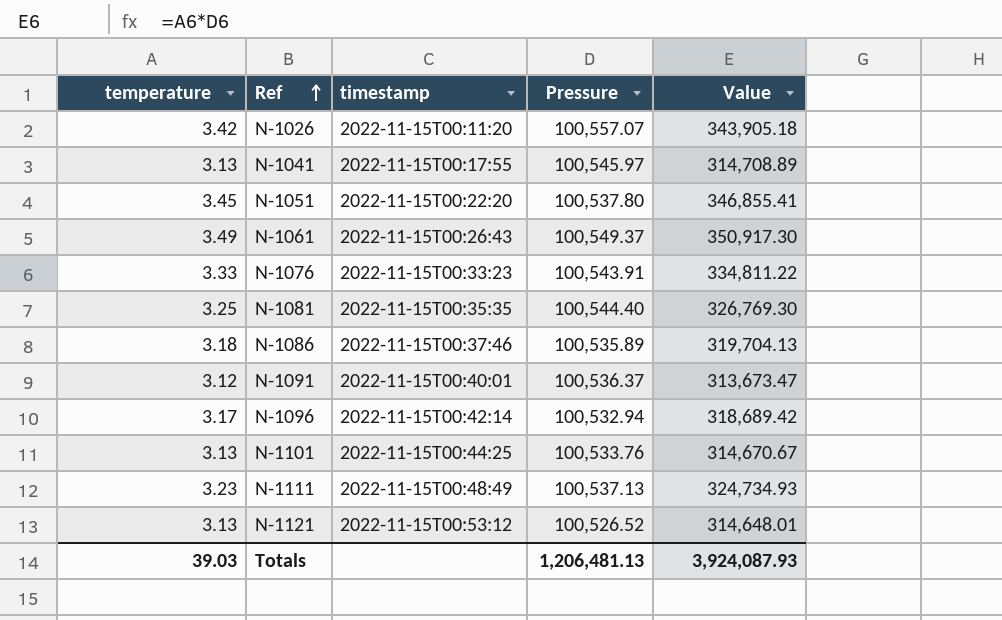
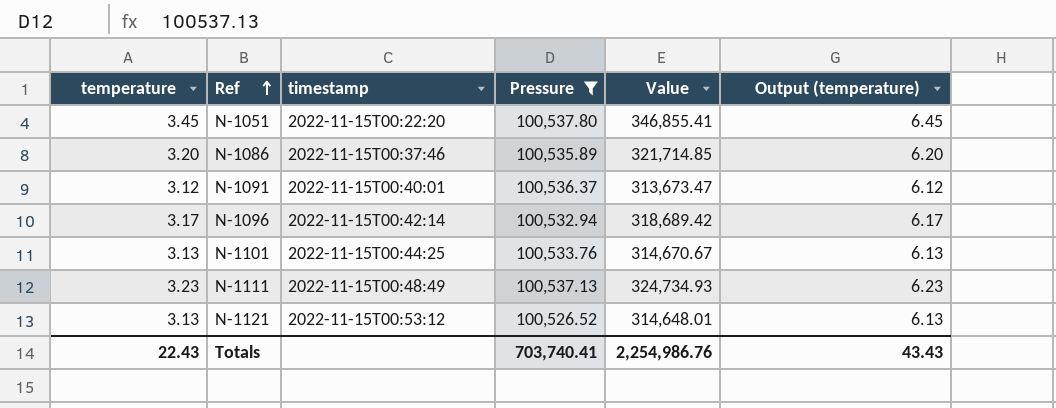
filter: none -> Pressure <= 100,537.80
column Output (temperature) | formula: none -> [temperature] + 3
N-1086 | temperature: 3.18 -> 3.20
N-1086 | Value: 319,704.13 -> 321,714.85
Totals | temperature: 39.03 -> 22.43
Totals | Pressure: 1,206,481.13 -> 703,740.41
Totals | Value: 3,924,087.93 -> 2,254,986.76

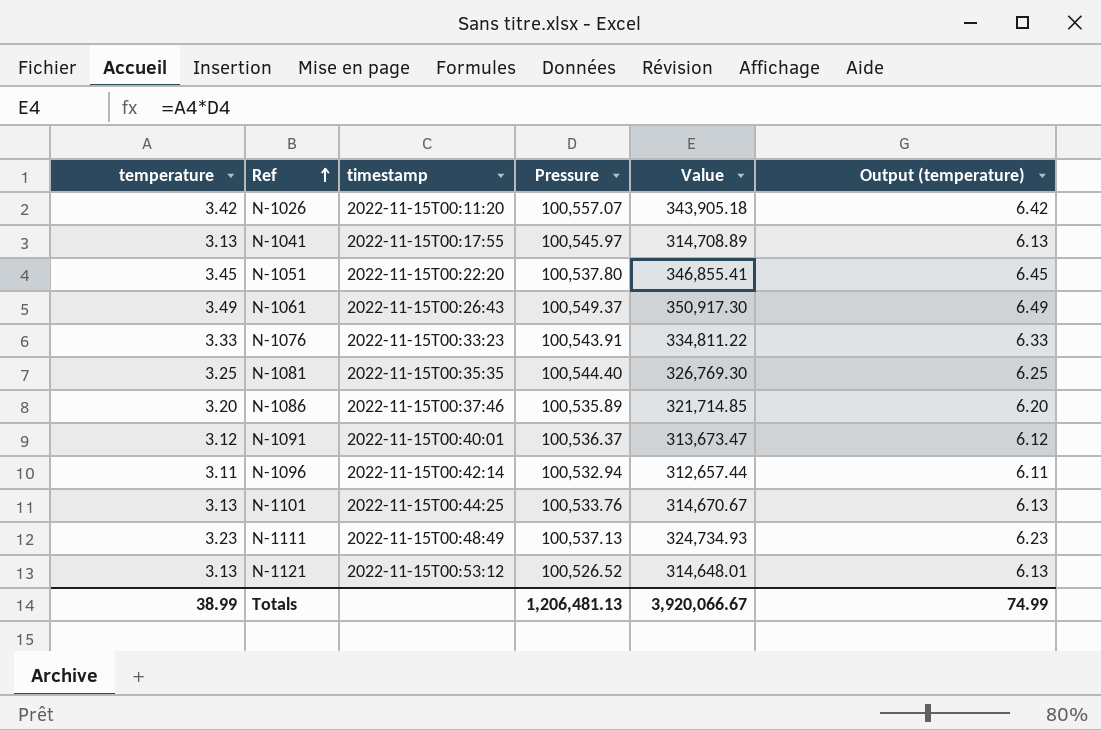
filter: Pressure <= 100,537.80 -> none
N-1096 | temperature: 3.17 -> 3.11
N-1096 | Value: 318,689.42 -> 312,657.44
N-1096 | Output (temperature): 6.17 -> 6.11
Totals | temperature: 22.43 -> 38.99
Totals | Pressure: 703,740.41 -> 1,206,481.13
Totals | Value: 2,254,986.76 -> 3,920,066.67
Totals | Output (temperature): 43.43 -> 74.99

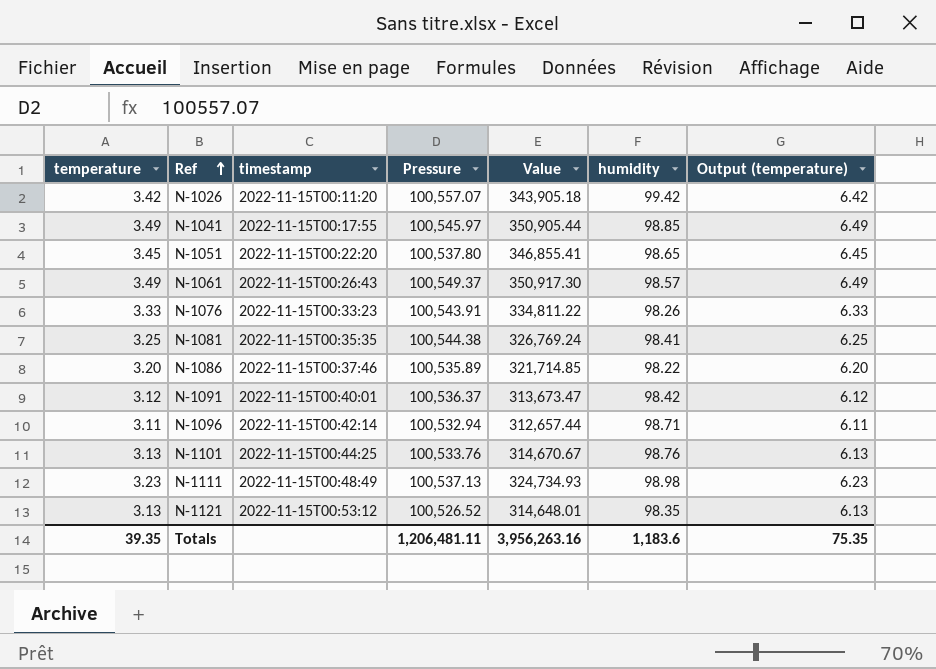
column humidity | position: none -> 6
N-1041 | temperature: 3.13 -> 3.49
N-1041 | Value: 314,708.89 -> 350,905.44
N-1041 | Output (temperature): 6.13 -> 6.49
N-1081 | Pressure: 100,544.40 -> 100,544.38
N-1081 | Value: 326,769.30 -> 326,769.24
Totals | temperature: 38.99 -> 39.35
Totals | Pressure: 1,206,481.13 -> 1,206,481.11
Totals | Value: 3,920,066.67 -> 3,956,263.16
Totals | Output (temperature): 74.99 -> 75.35

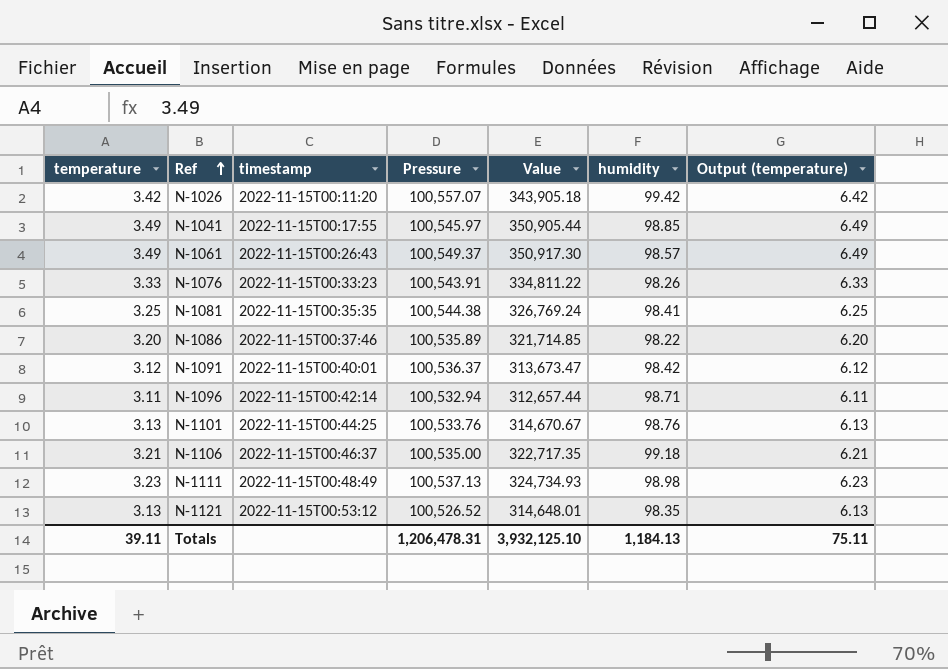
row N-1051: 3.45 | 2022-11-15T00:22:20 | 100,537.80 | 346,855.41 | 98.65 | 6.45 -> none
row N-1106: none -> 3.21 | 2022-11-15T00:46:37 | 100,535.00 | 322,717.35 | 99.18 | 6.21
Totals | temperature: 39.35 -> 39.11
Totals | Pressure: 1,206,481.11 -> 1,206,478.31
Totals | Value: 3,956,263.16 -> 3,932,125.10
Totals | humidity: 1,183.6 -> 1,184.13
Totals | Output (temperature): 75.35 -> 75.11

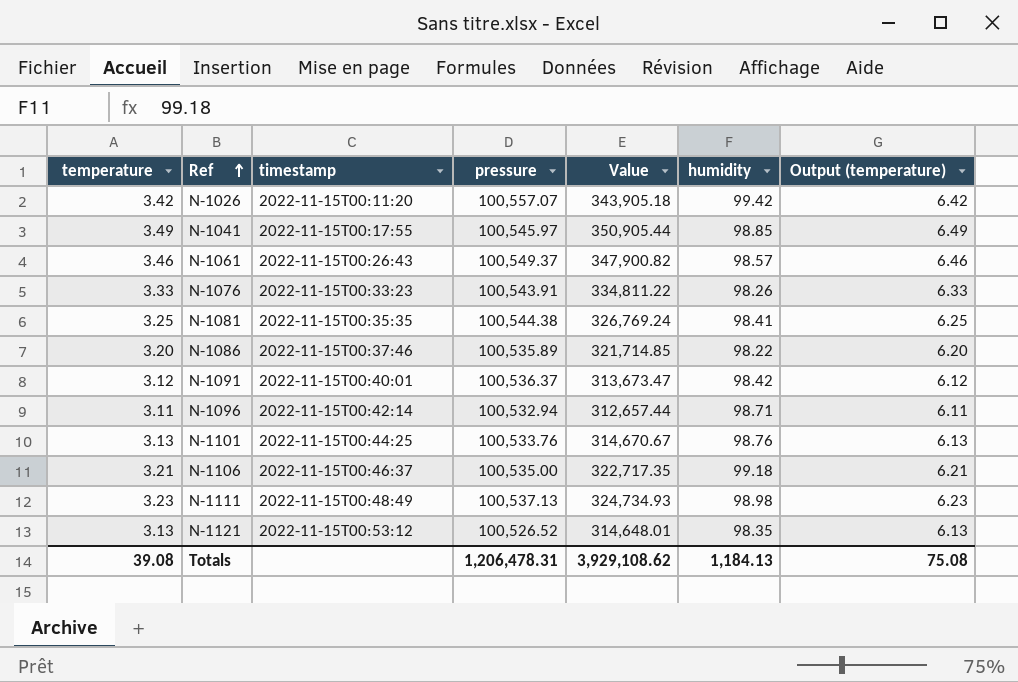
column name: Pressure -> pressure
N-1061 | temperature: 3.49 -> 3.46
N-1061 | Value: 350,917.30 -> 347,900.82
N-1061 | Output (temperature): 6.49 -> 6.46
Totals | temperature: 39.11 -> 39.08
Totals | Value: 3,932,125.10 -> 3,929,108.62
Totals | Output (temperature): 75.11 -> 75.08

